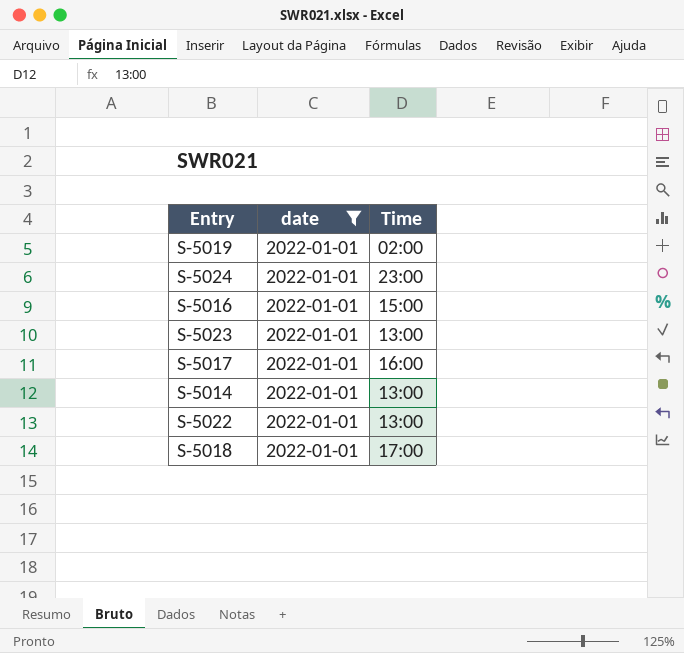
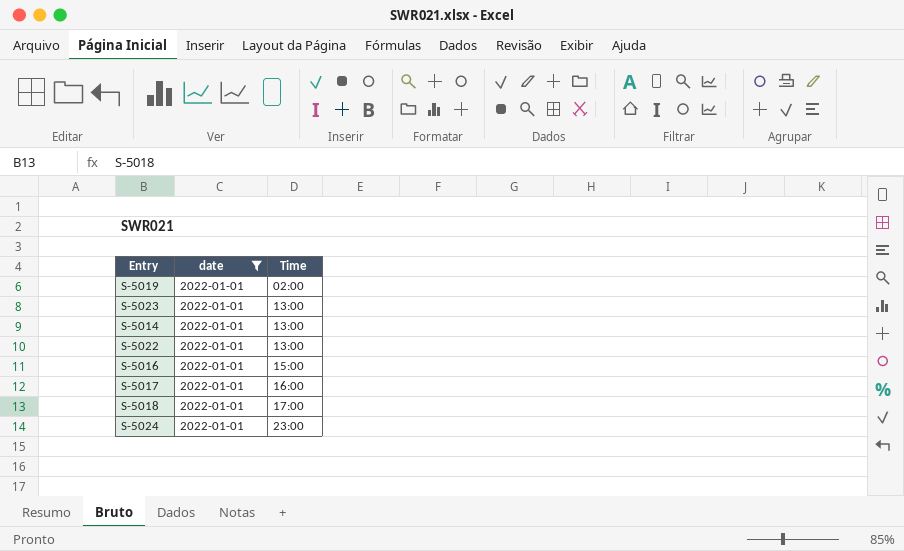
row order: none -> Time ascending

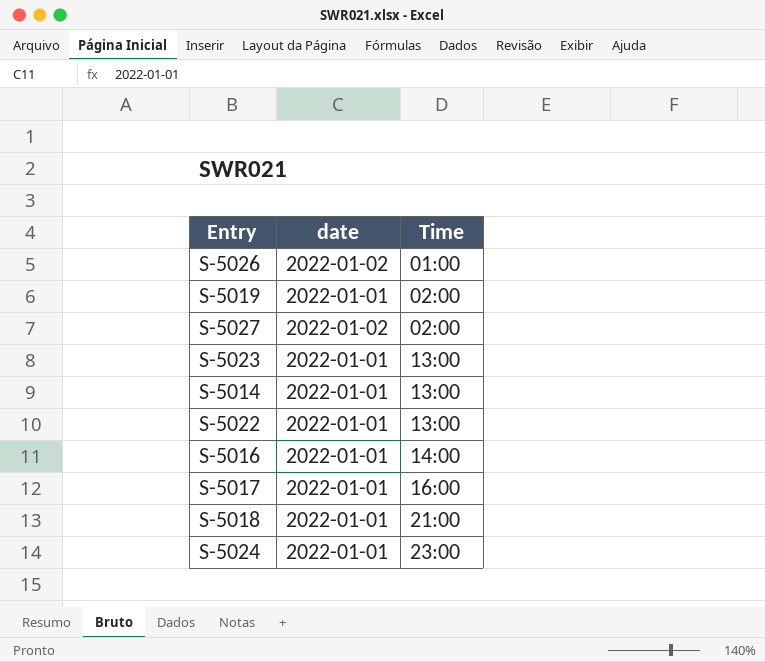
filter: date = 2022-01-01 -> none
S-5016 | Time: 15:00 -> 14:00
S-5018 | Time: 17:00 -> 21:00

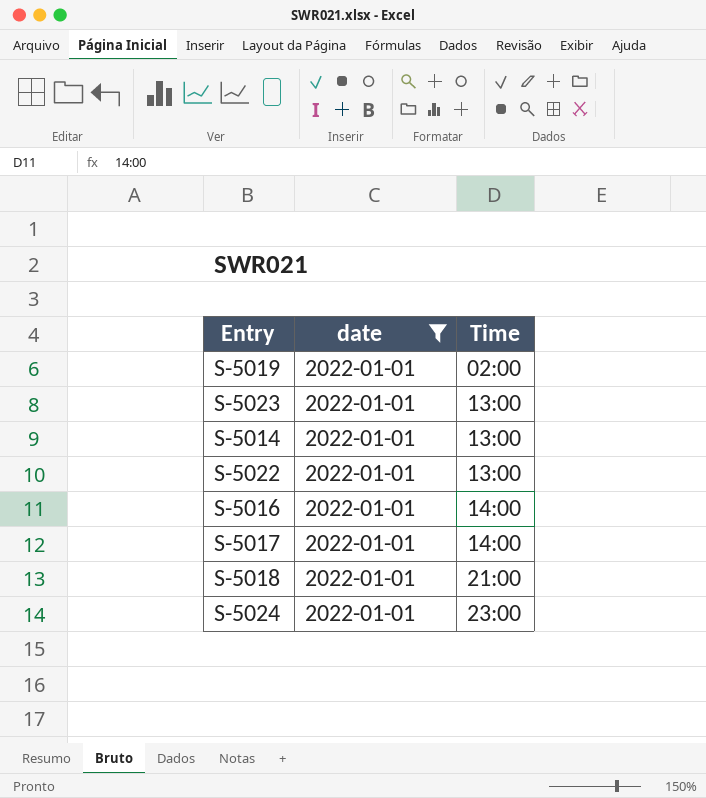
filter: none -> date = 2022-01-01
S-5017 | Time: 16:00 -> 14:00

